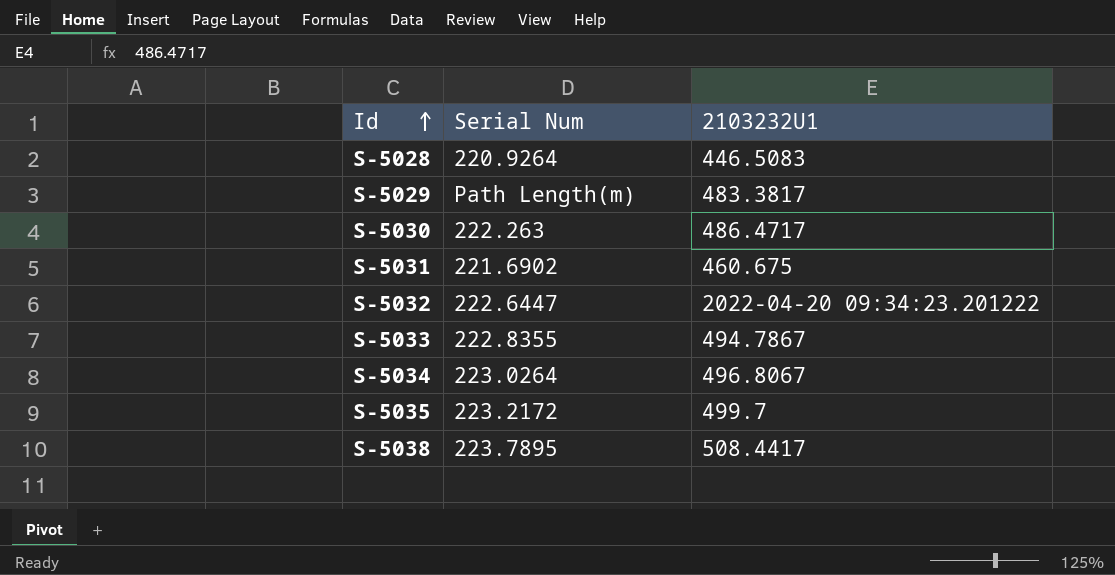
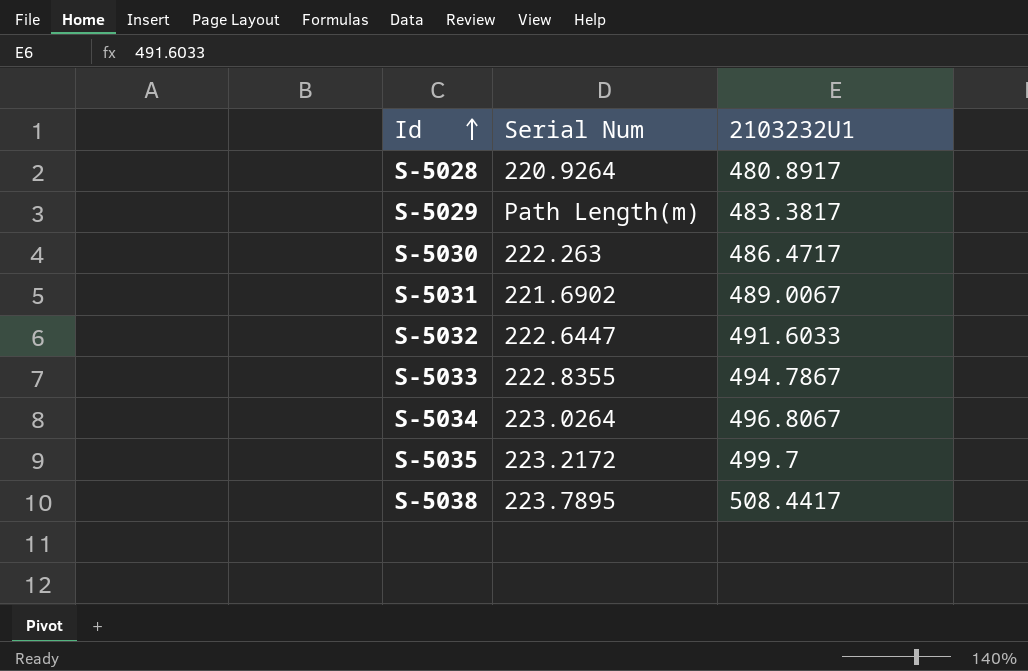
S-5028 | 2103232U1: 446.5083 -> 480.8917
S-5031 | 2103232U1: 460.675 -> 489.0067
S-5032 | 2103232U1: 2022-04-20 09:34:23.201222 -> 491.6033

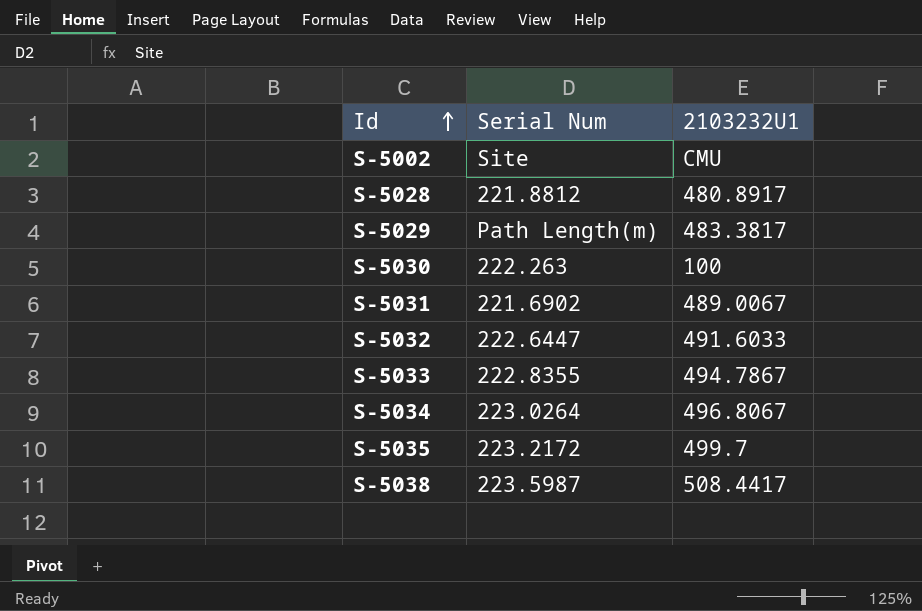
row S-5002: none -> Site | CMU
S-5028 | Serial Num: 220.9264 -> 221.8812
S-5030 | 2103232U1: 486.4717 -> 100
S-5038 | Serial Num: 223.7895 -> 223.5987

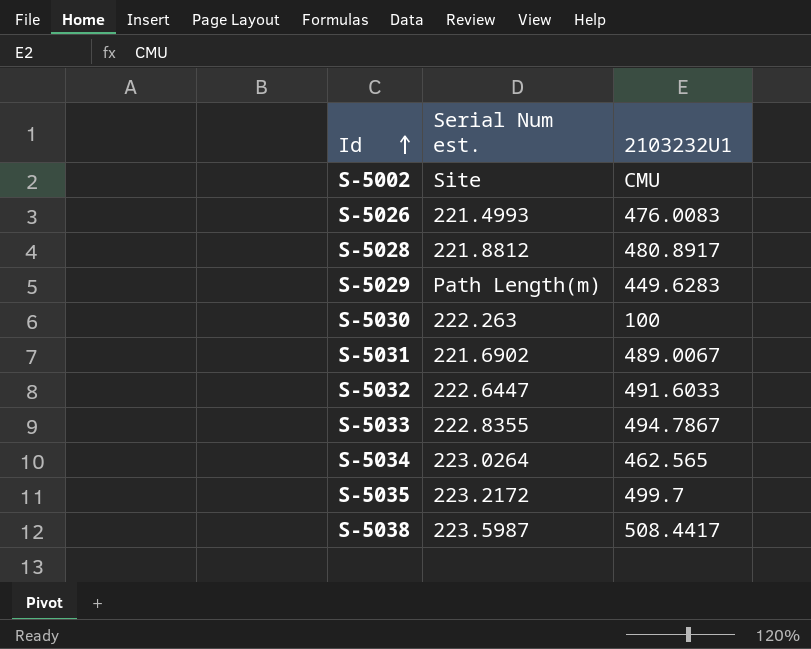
column name: Serial Num -> Serial Num est.
row S-5026: none -> 221.4993 | 476.0083
S-5029 | 2103232U1: 483.3817 -> 449.6283
S-5034 | 2103232U1: 496.8067 -> 462.565

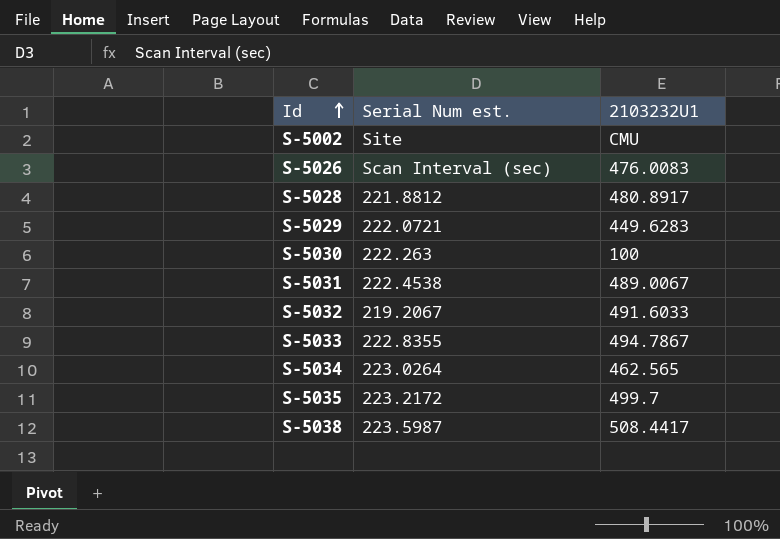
S-5026 | Serial Num est.: 221.4993 -> Scan Interval (sec)
S-5029 | Serial Num est.: Path Length(m) -> 222.0721
S-5031 | Serial Num est.: 221.6902 -> 222.4538
S-5032 | Serial Num est.: 222.6447 -> 219.2067

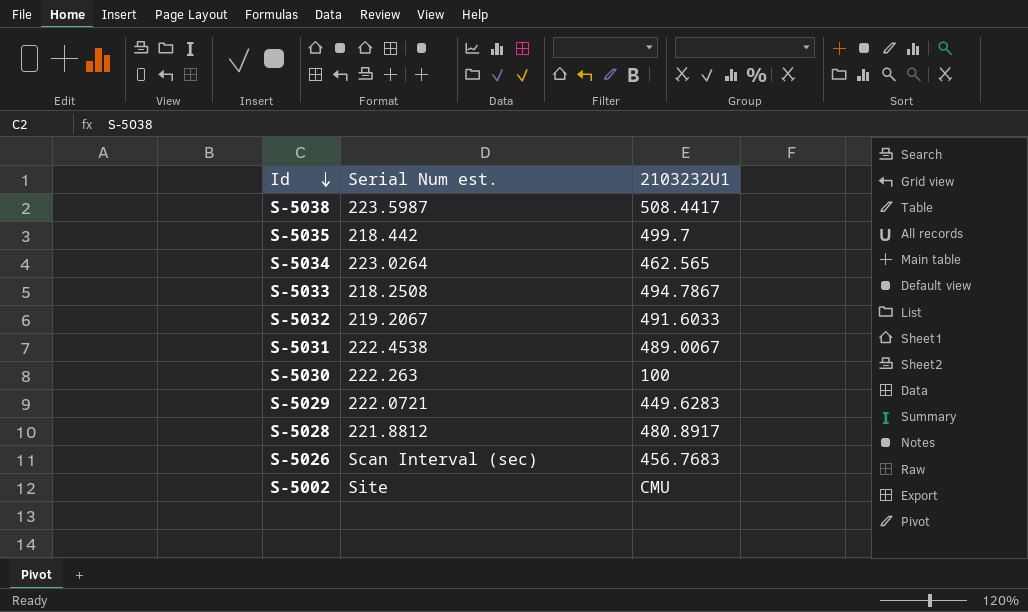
row order: Id ascending -> Id descending
S-5035 | Serial Num est.: 223.2172 -> 218.442
S-5033 | Serial Num est.: 222.8355 -> 218.2508
S-5026 | 2103232U1: 476.0083 -> 456.7683

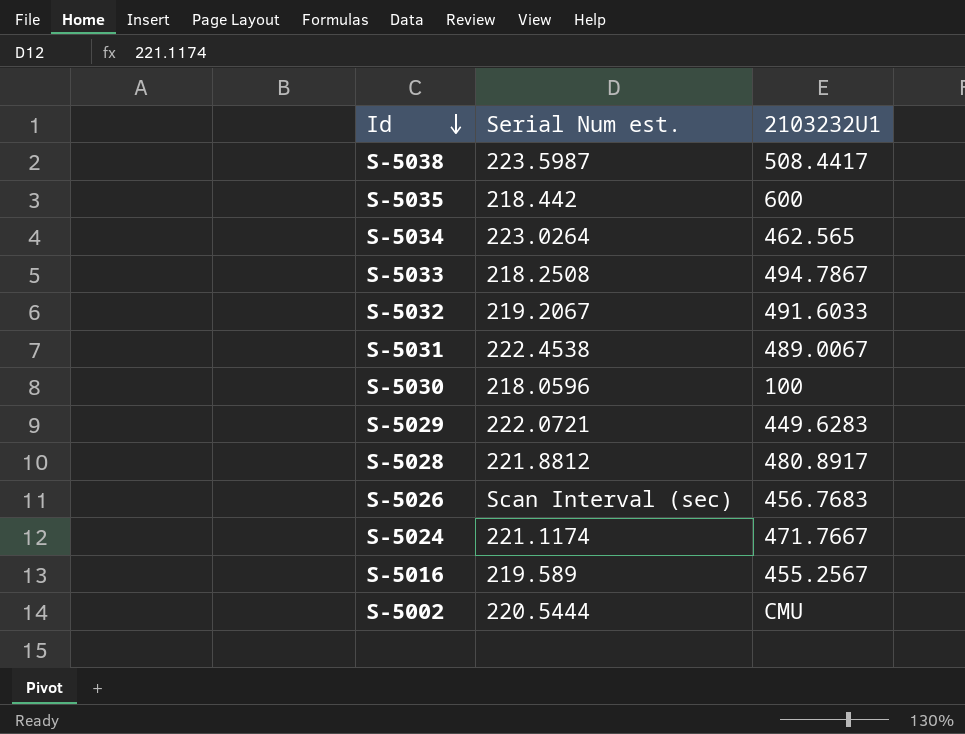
S-5035 | 2103232U1: 499.7 -> 600
S-5030 | Serial Num est.: 222.263 -> 218.0596
row S-5024: none -> 221.1174 | 471.7667
row S-5016: none -> 219.589 | 455.2567
S-5002 | Serial Num est.: Site -> 220.5444

